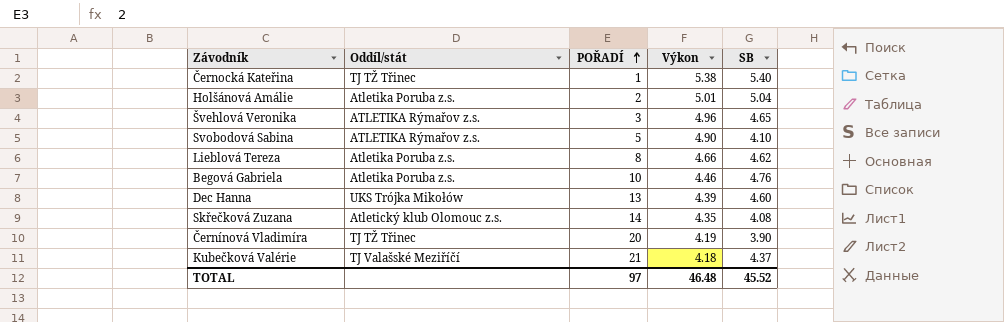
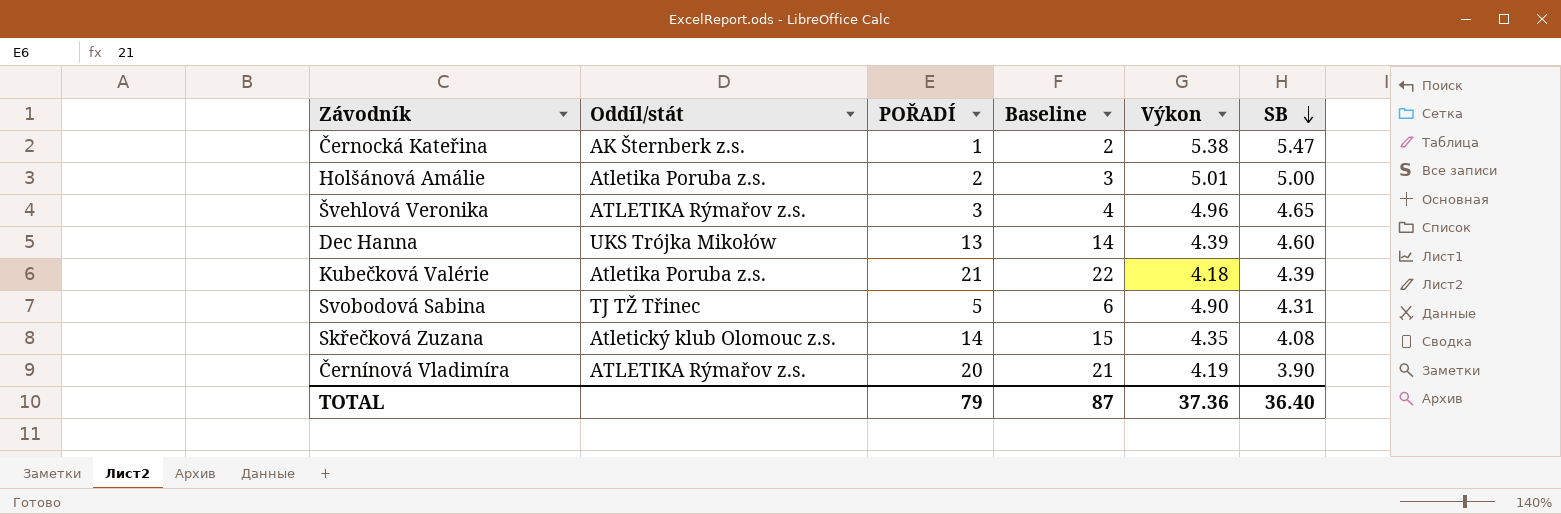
row order: POŘADÍ ascending -> SB descending
column Baseline | formula: none -> [POŘADÍ] + 1
row Lieblová Tereza: Atletika Poruba z.s. | 8 | 4.66 | 4.62 -> none
row Begová Gabriela: Atletika Poruba z.s. | 10 | 4.46 | 4.76 -> none
Černocká Kateřina | Oddíl/stát: TJ TŽ Třinec -> AK Šternberk z.s.
Černocká Kateřina | SB: 5.40 -> 5.47
Holšánová Amálie | SB: 5.04 -> 5.00
Kubečková Valérie | Oddíl/stát: TJ Valašské Meziříčí -> Atletika Poruba z.s.
Kubečková Valérie | SB: 4.37 -> 4.39
Svobodová Sabina | Oddíl/stát: ATLETIKA Rýmařov z.s. -> TJ TŽ Třinec
Svobodová Sabina | SB: 4.10 -> 4.31
Černínová Vladimíra | Oddíl/stát: TJ TŽ Třinec -> ATLETIKA Rýmařov z.s.
TOTAL | POŘADÍ: 97 -> 79
TOTAL | Výkon: 46.48 -> 37.36
TOTAL | SB: 45.52 -> 36.40

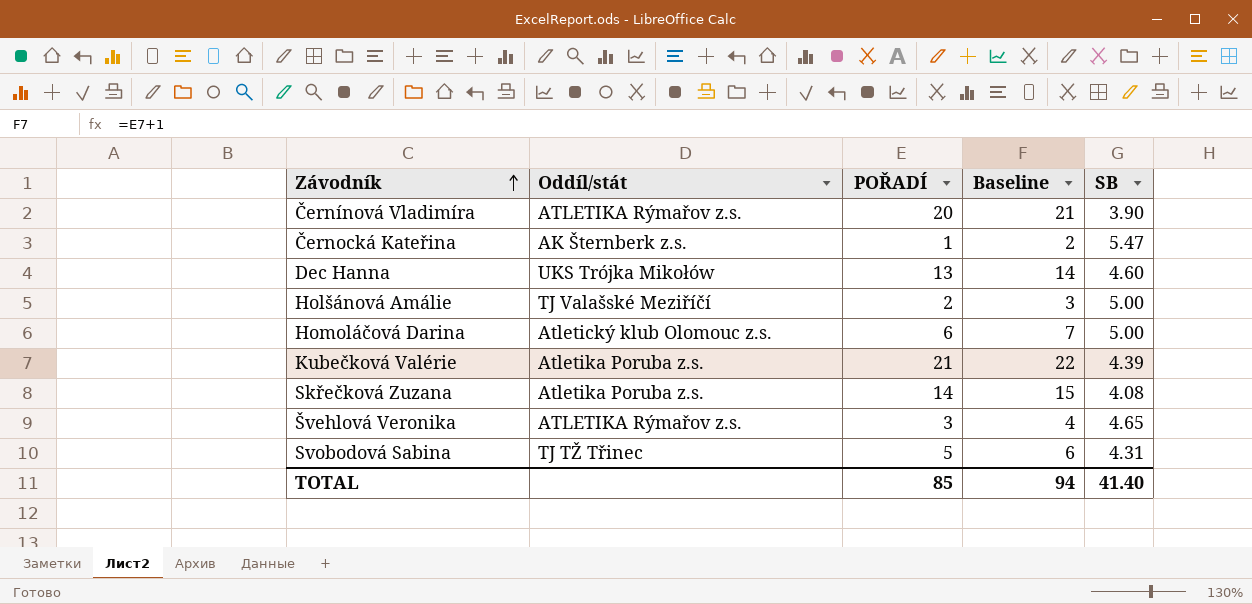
row order: SB descending -> Závodník ascending
column Výkon | position: 5 -> none
Holšánová Amálie | Oddíl/stát: Atletika Poruba z.s. -> TJ Valašské Meziříčí
row Homoláčová Darina: none -> Atletický klub Olomouc z.s. | 6 | 7 | 5.00
Skřečková Zuzana | Oddíl/stát: Atletický klub Olomouc z.s. -> Atletika Poruba z.s.
TOTAL | POŘADÍ: 79 -> 85
TOTAL | Baseline: 87 -> 94
TOTAL | SB: 36.40 -> 41.40

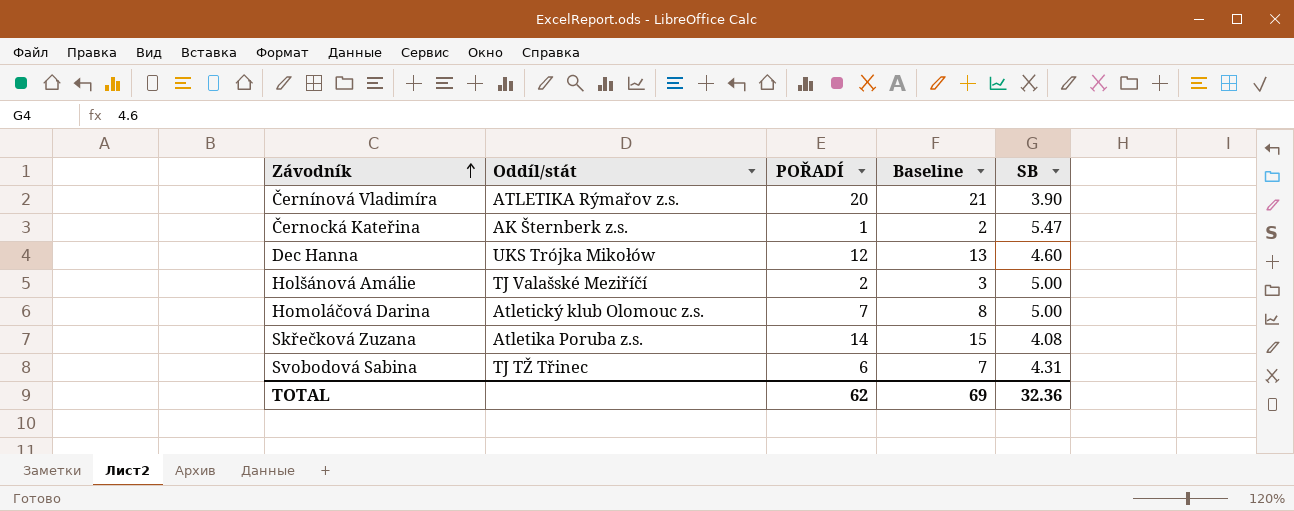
row Kubečková Valérie: Atletika Poruba z.s. | 21 | 22 | 4.39 -> none
row Švehlová Veronika: ATLETIKA Rýmařov z.s. | 3 | 4 | 4.65 -> none
Dec Hanna | POŘADÍ: 13 -> 12
Dec Hanna | Baseline: 14 -> 13
Homoláčová Darina | POŘADÍ: 6 -> 7
Homoláčová Darina | Baseline: 7 -> 8
Svobodová Sabina | POŘADÍ: 5 -> 6
Svobodová Sabina | Baseline: 6 -> 7
TOTAL | POŘADÍ: 85 -> 62
TOTAL | Baseline: 94 -> 69
TOTAL | SB: 41.40 -> 32.36

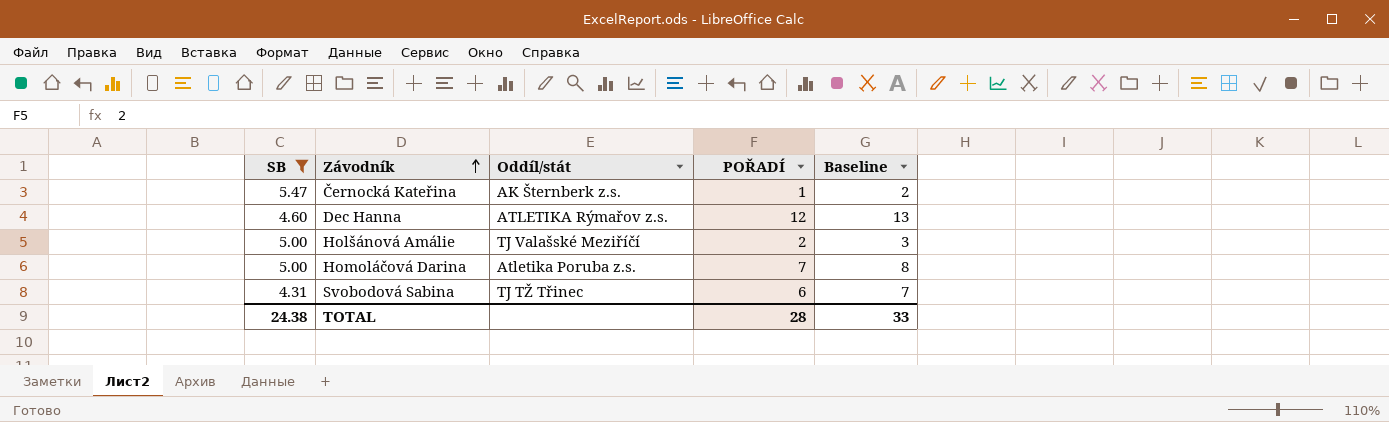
filter: none -> SB >= 4.31
column SB | position: 5 -> 1
Dec Hanna | Oddíl/stát: UKS Trójka Mikołów -> ATLETIKA Rýmařov z.s.
Homoláčová Darina | Oddíl/stát: Atletický klub Olomouc z.s. -> Atletika Poruba z.s.
TOTAL | SB: 32.36 -> 24.38
TOTAL | POŘADÍ: 62 -> 28
TOTAL | Baseline: 69 -> 33

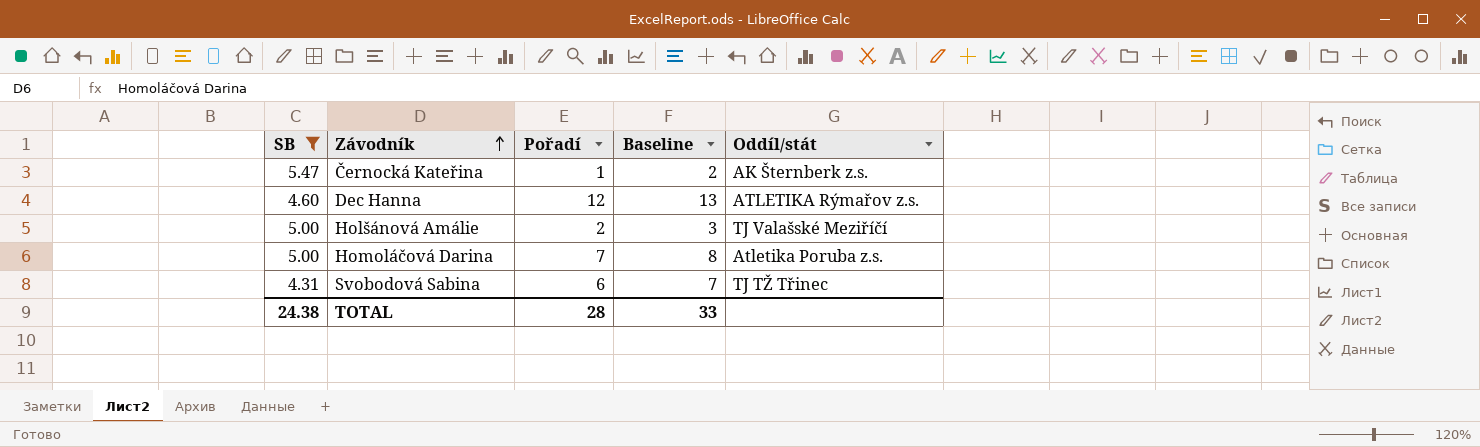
column name: POŘADÍ -> Pořadí
column Oddíl/stát | position: 3 -> 5

